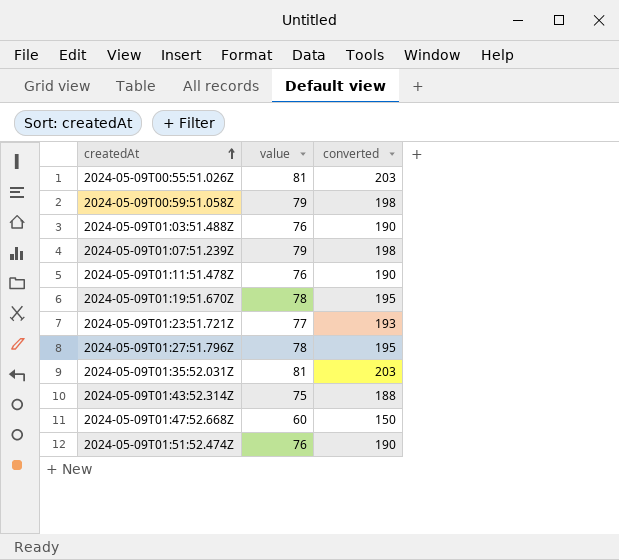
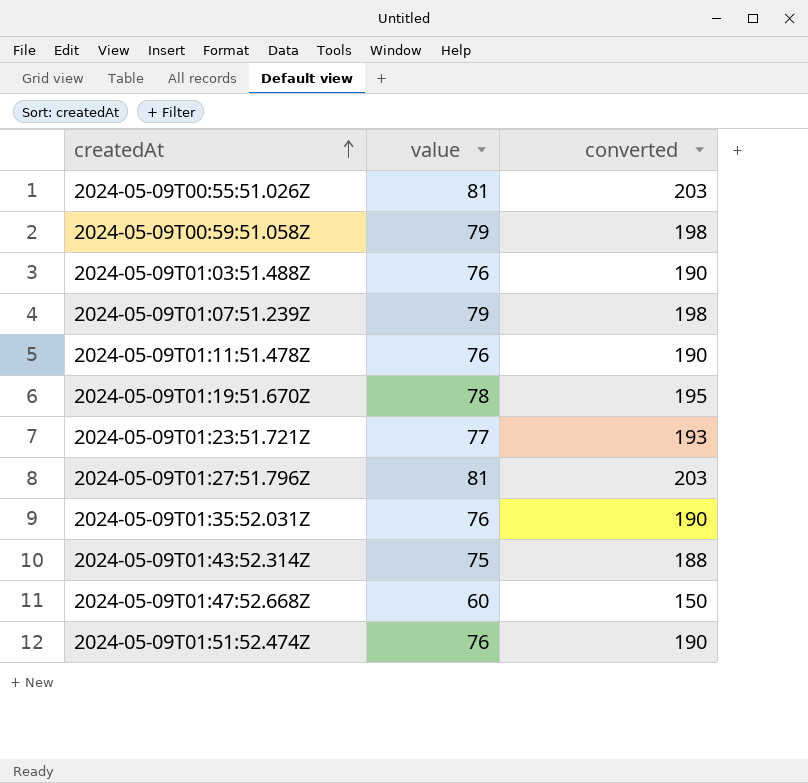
2024-05-09T01:27:51.796Z | value: 78 -> 81
2024-05-09T01:27:51.796Z | converted: 195 -> 203
2024-05-09T01:35:52.031Z | value: 81 -> 76
2024-05-09T01:35:52.031Z | converted: 203 -> 190

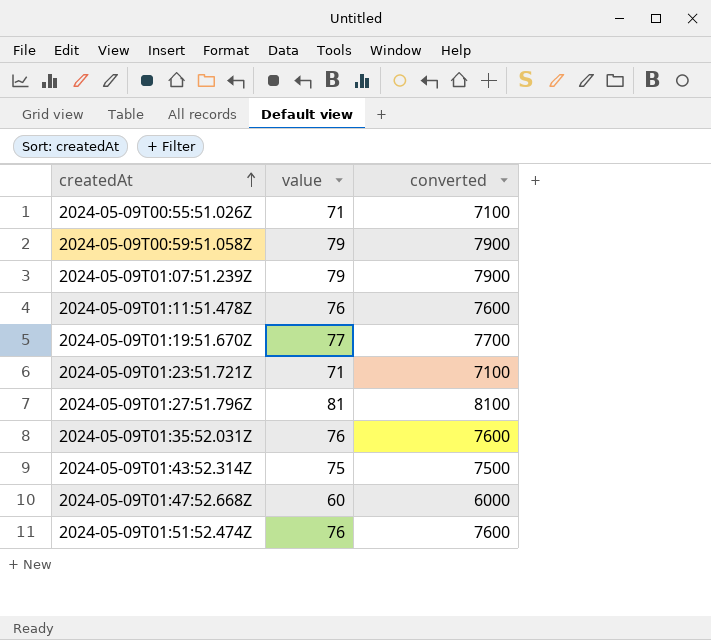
column converted | formula: [value] * 2.5 -> [value] * 100
row 2024-05-09T01:03:51.488Z: 76 | 190 -> none
2024-05-09T00:55:51.026Z | value: 81 -> 71
2024-05-09T01:19:51.670Z | value: 78 -> 77
2024-05-09T01:23:51.721Z | value: 77 -> 71

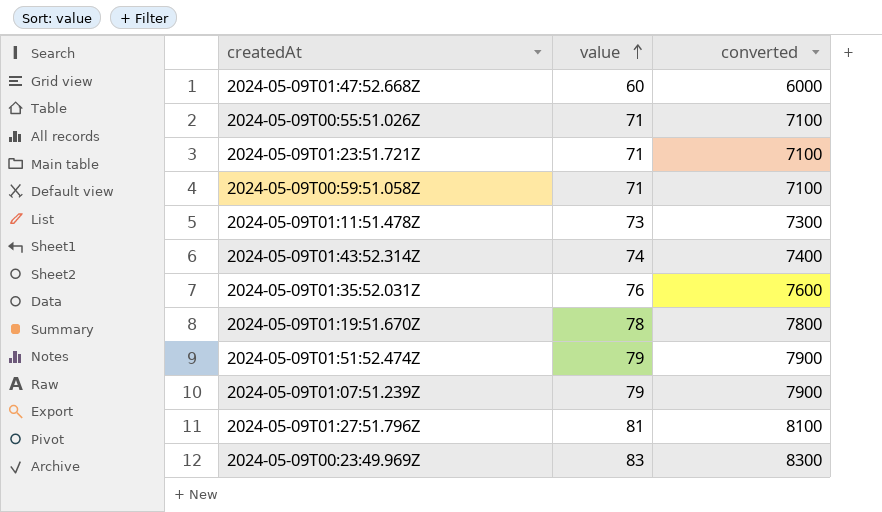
row order: createdAt ascending -> value ascending
2024-05-09T00:59:51.058Z | value: 79 -> 71
2024-05-09T00:59:51.058Z | converted: 7900 -> 7100
2024-05-09T01:11:51.478Z | value: 76 -> 73
2024-05-09T01:11:51.478Z | converted: 7600 -> 7300
2024-05-09T01:43:52.314Z | value: 75 -> 74
2024-05-09T01:43:52.314Z | converted: 7500 -> 7400
2024-05-09T01:19:51.670Z | value: 77 -> 78
2024-05-09T01:19:51.670Z | converted: 7700 -> 7800
2024-05-09T01:51:52.474Z | value: 76 -> 79
2024-05-09T01:51:52.474Z | converted: 7600 -> 7900
row 2024-05-09T00:23:49.969Z: none -> 83 | 8300

